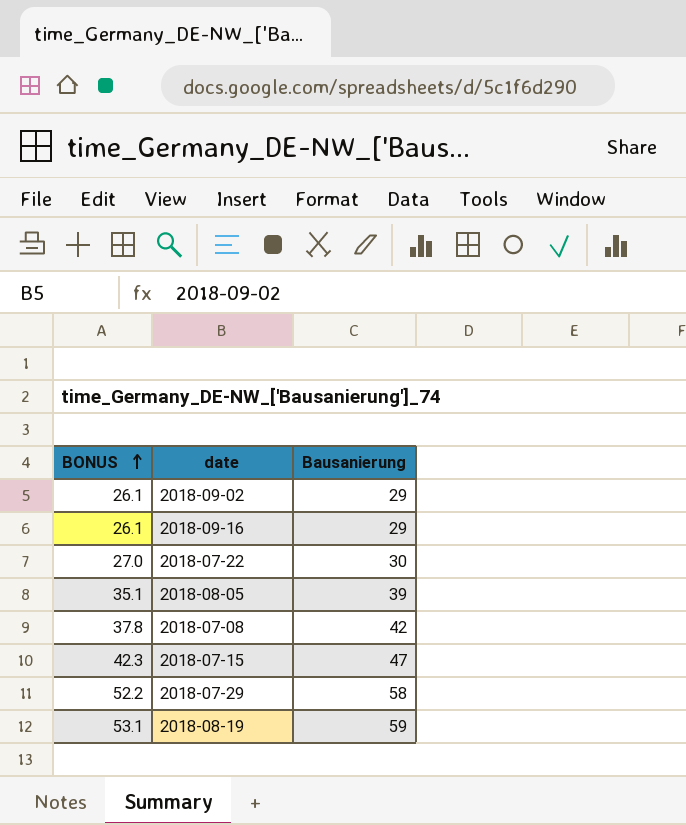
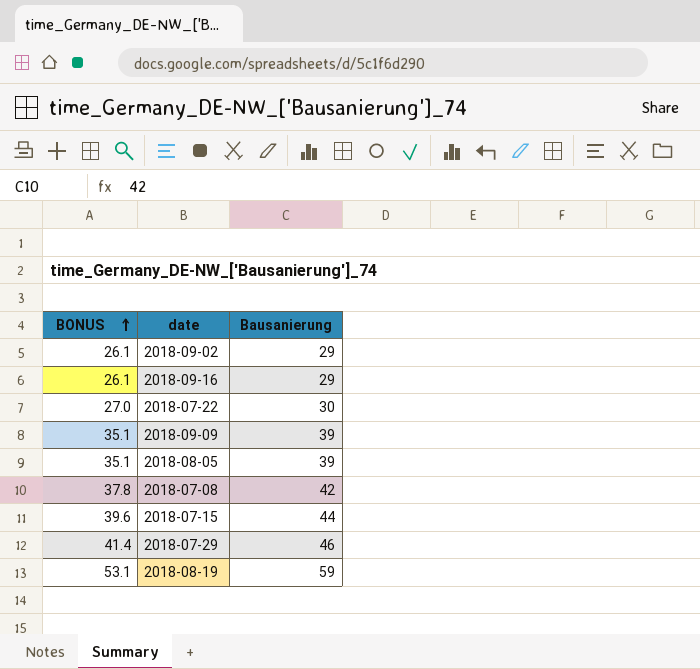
row 2018-09-09: none -> 35.1 | 39
2018-07-15 | BONUS: 42.3 -> 39.6
2018-07-15 | Bausanierung: 47 -> 44
2018-07-29 | BONUS: 52.2 -> 41.4
2018-07-29 | Bausanierung: 58 -> 46

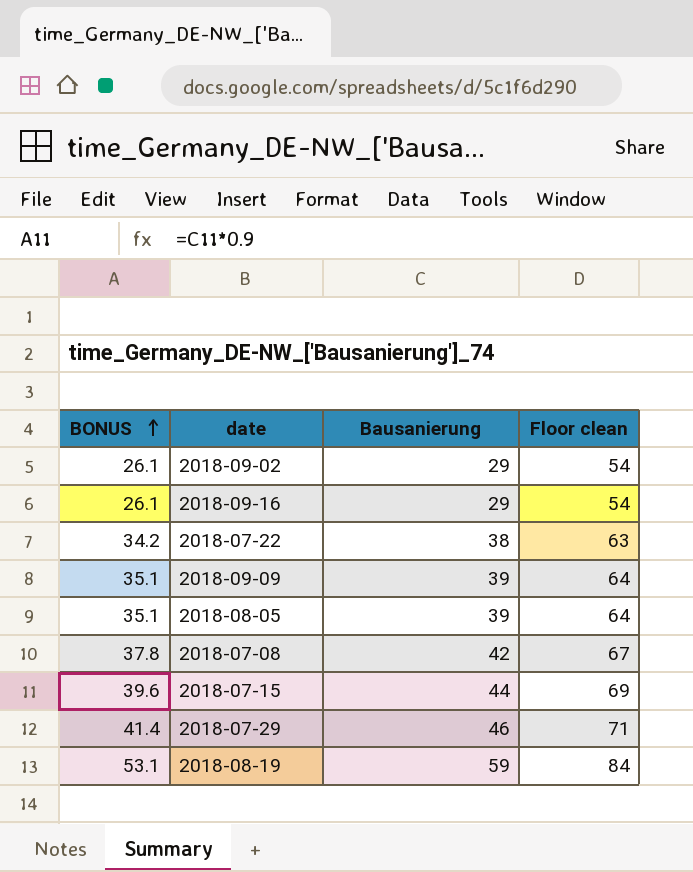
column Floor clean | formula: none -> [Bausanierung] + 25
2018-07-22 | BONUS: 27.0 -> 34.2
2018-07-22 | Bausanierung: 30 -> 38

